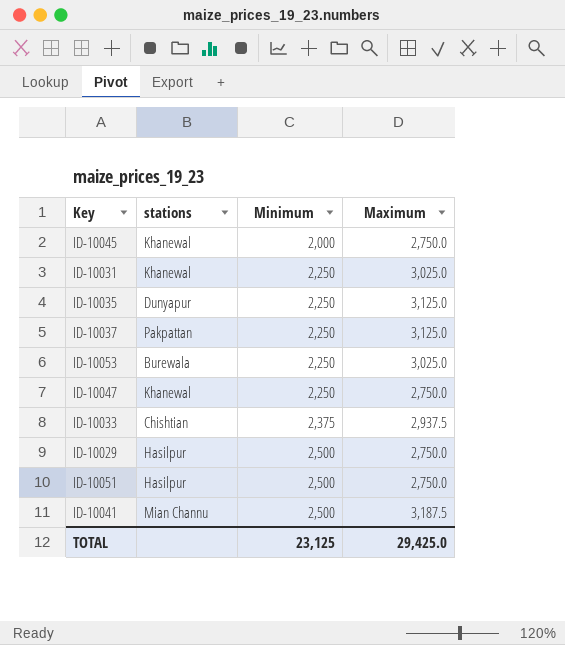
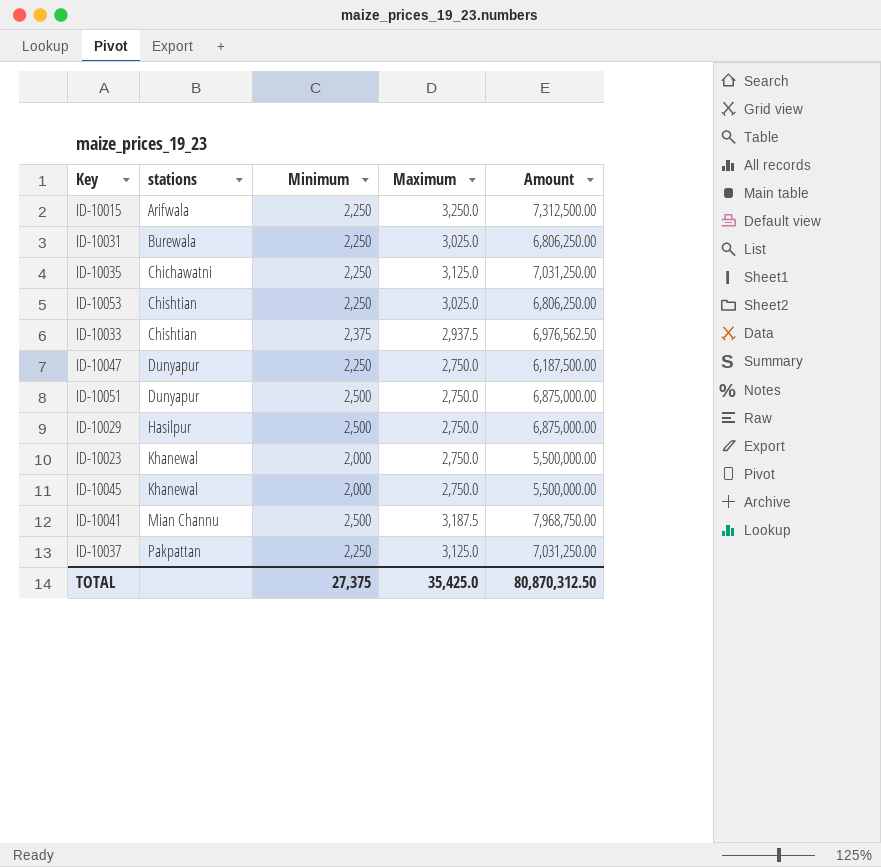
row order: Minimum ascending -> stations ascending
column Amount | formula: none -> [Minimum] * [Maximum]
row ID-10015: none -> Arifwala | 2,250 | 3,250.0 | 7,312,500.00
ID-10031 | stations: Khanewal -> Burewala
ID-10035 | stations: Dunyapur -> Chichawatni
ID-10053 | stations: Burewala -> Chishtian
ID-10047 | stations: Khanewal -> Dunyapur
ID-10051 | stations: Hasilpur -> Dunyapur
row ID-10023: none -> Khanewal | 2,000 | 2,750.0 | 5,500,000.00
TOTAL | Minimum: 23,125 -> 27,375
TOTAL | Maximum: 29,425.0 -> 35,425.0

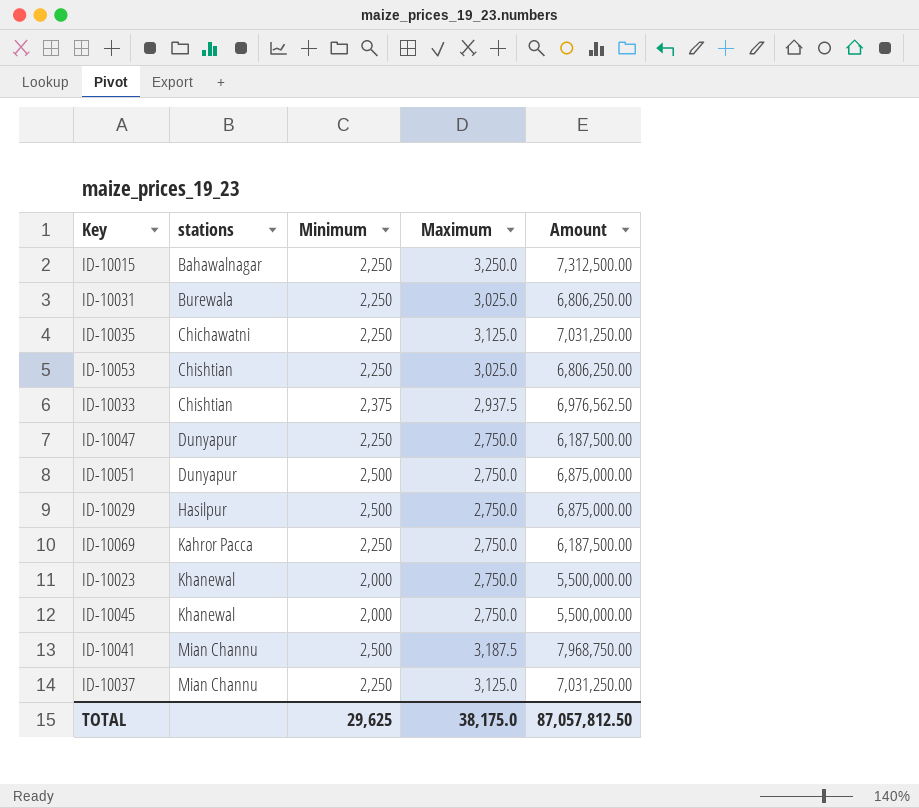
ID-10015 | stations: Arifwala -> Bahawalnagar
row ID-10069: none -> Kahror Pacca | 2,250 | 2,750.0 | 6,187,500.00
ID-10037 | stations: Pakpattan -> Mian Channu
TOTAL | Minimum: 27,375 -> 29,625
TOTAL | Maximum: 35,425.0 -> 38,175.0
TOTAL | Amount: 80,870,312.50 -> 87,057,812.50

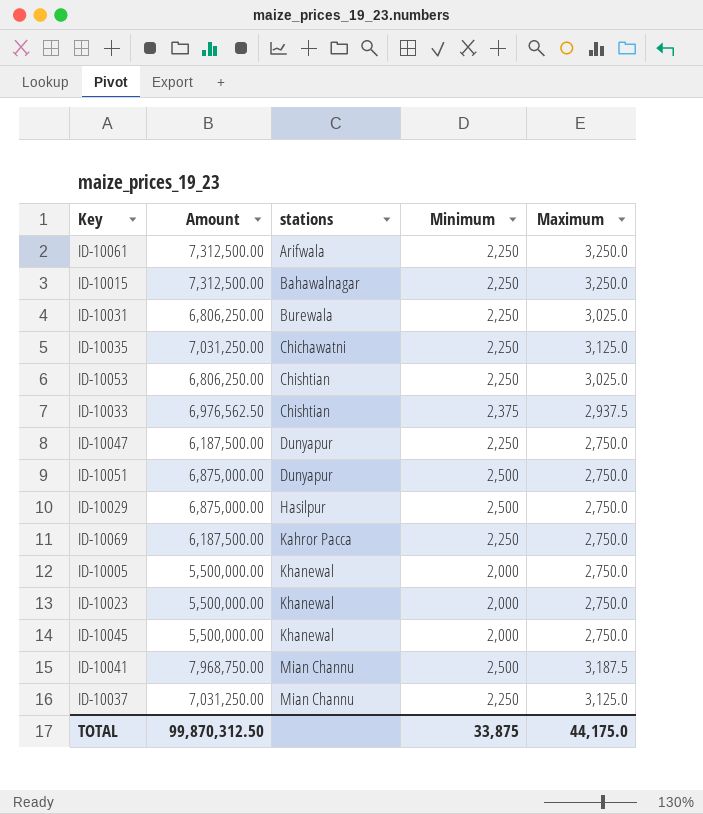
column Amount | position: 5 -> 2
row ID-10061: none -> 7,312,500.00 | Arifwala | 2,250 | 3,250.0
row ID-10005: none -> 5,500,000.00 | Khanewal | 2,000 | 2,750.0
TOTAL | Amount: 87,057,812.50 -> 99,870,312.50
TOTAL | Minimum: 29,625 -> 33,875
TOTAL | Maximum: 38,175.0 -> 44,175.0

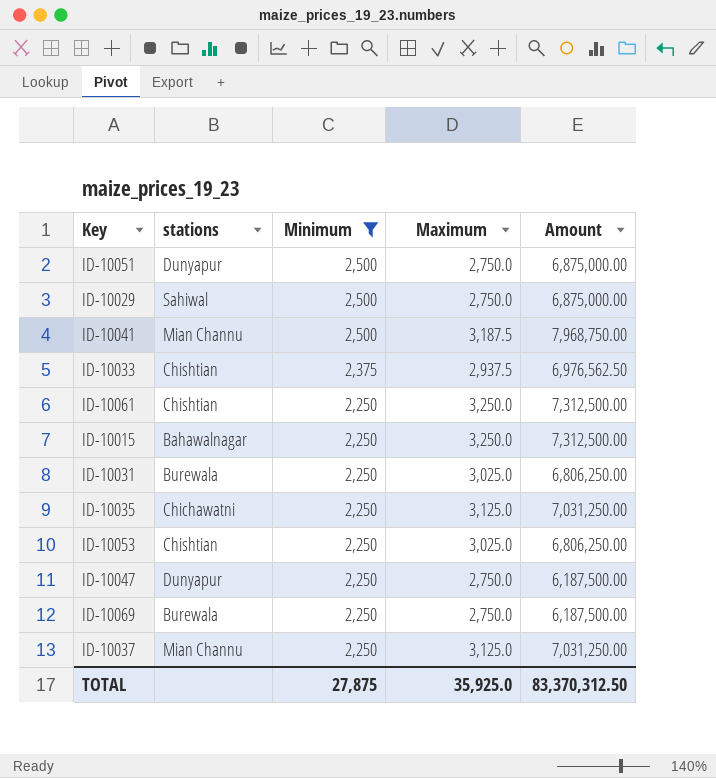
filter: none -> Minimum != 2,000
row order: stations ascending -> Minimum descending
column Amount | position: 2 -> 5
ID-10029 | stations: Hasilpur -> Sahiwal
ID-10061 | stations: Arifwala -> Chishtian
ID-10069 | stations: Kahror Pacca -> Burewala
TOTAL | Minimum: 33,875 -> 27,875
TOTAL | Maximum: 44,175.0 -> 35,925.0
TOTAL | Amount: 99,870,312.50 -> 83,370,312.50

